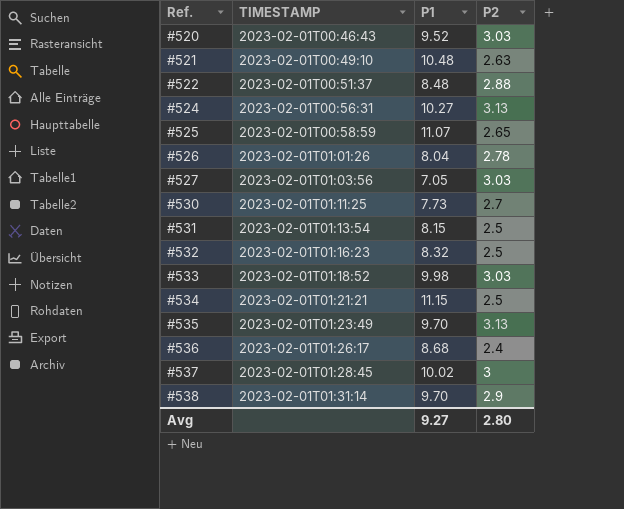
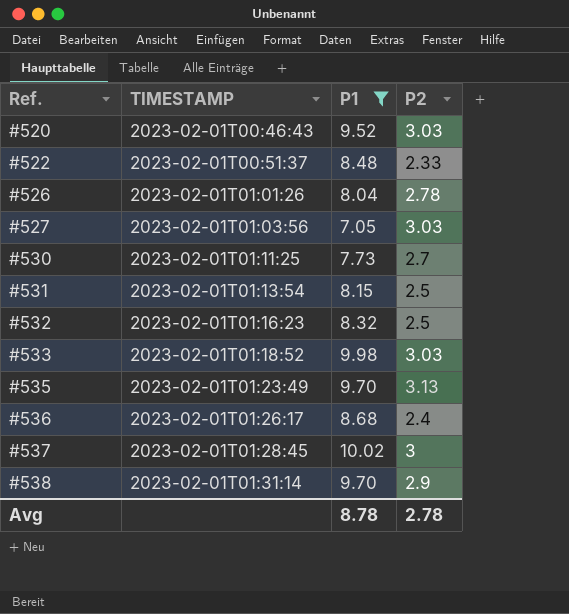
filter: none -> P1 <= 10.02
#522 | P2: 2.88 -> 2.33
Avg | P1: 9.27 -> 8.78
Avg | P2: 2.80 -> 2.78

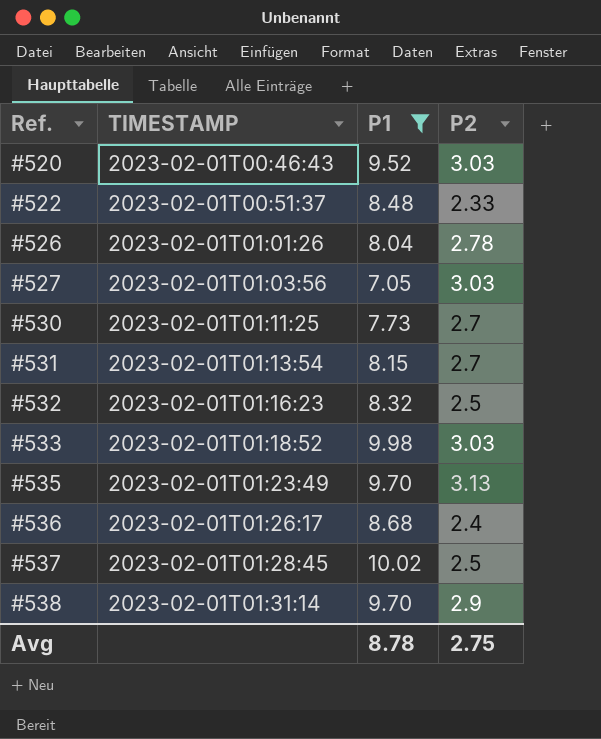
#531 | P2: 2.5 -> 2.7
#537 | P2: 3 -> 2.5
Avg | P2: 2.78 -> 2.75

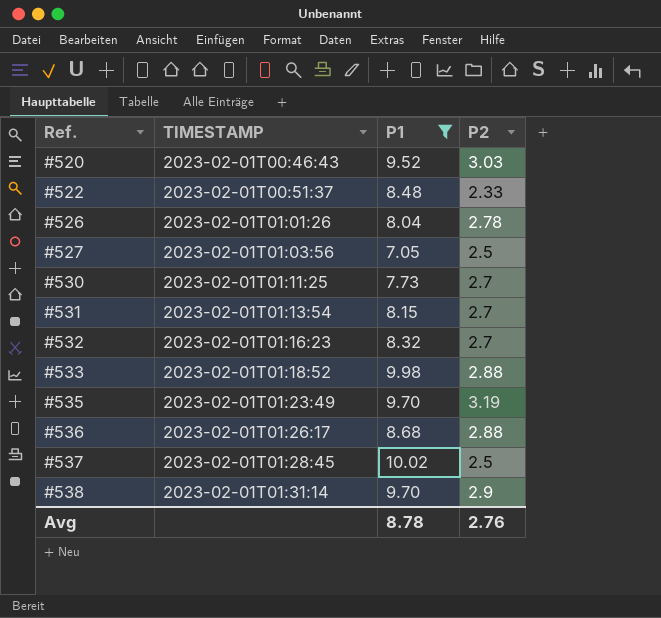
#527 | P2: 3.03 -> 2.5
#532 | P2: 2.5 -> 2.7
#533 | P2: 3.03 -> 2.88
#535 | P2: 3.13 -> 3.19
#536 | P2: 2.4 -> 2.88
Avg | P2: 2.75 -> 2.76

